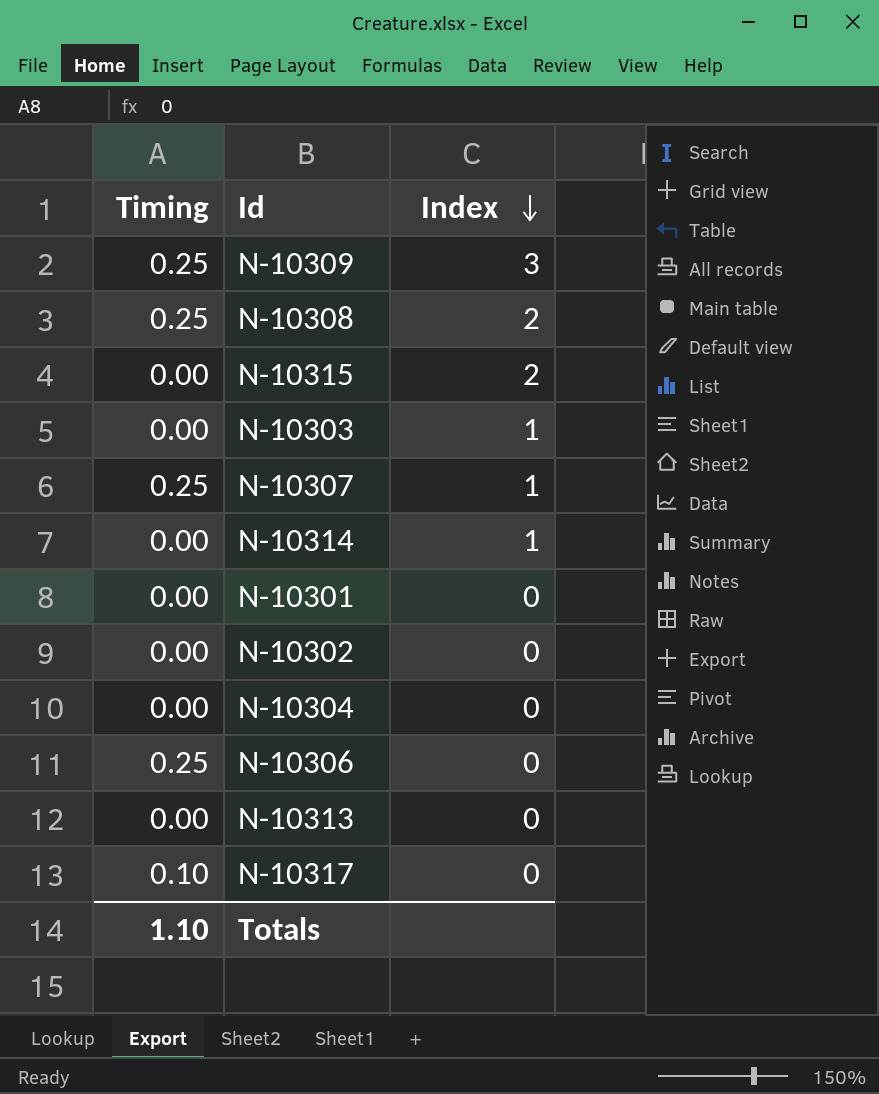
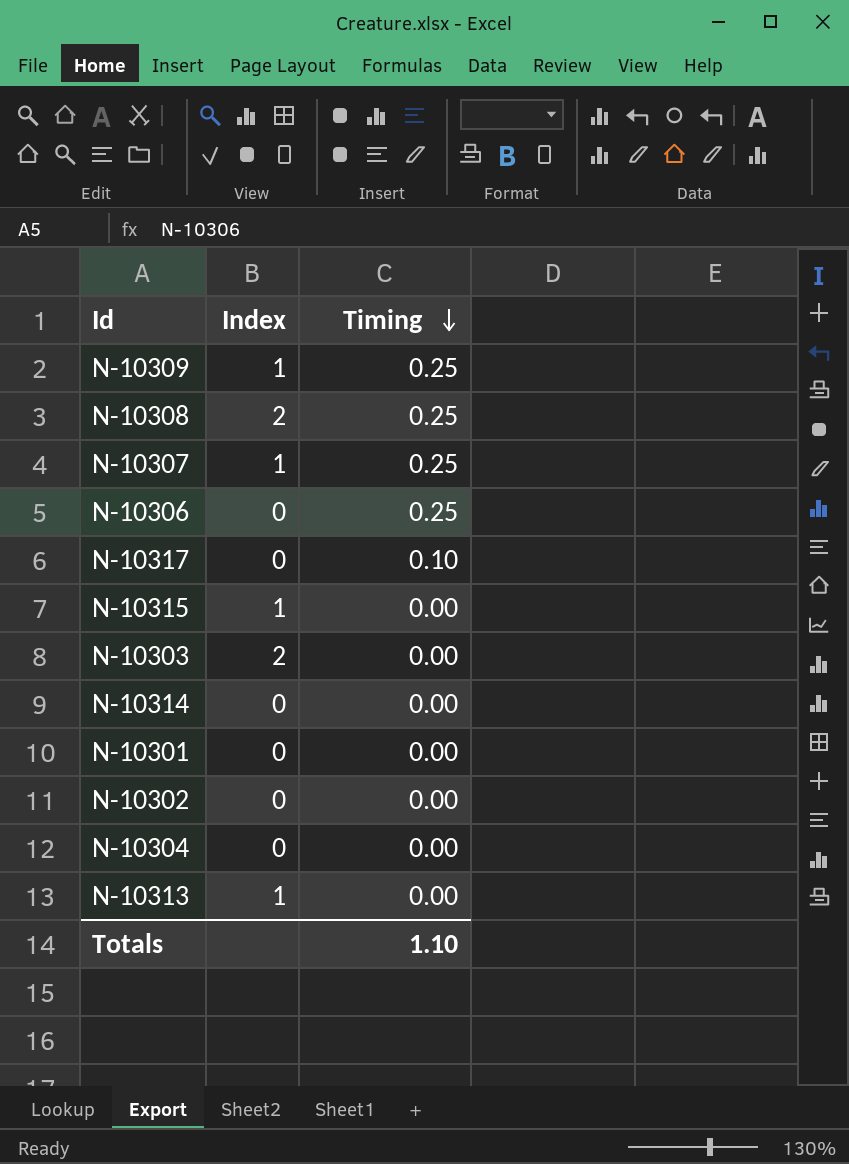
row order: Index descending -> Timing descending
column Timing | position: 1 -> 3
N-10309 | Index: 3 -> 1
N-10315 | Index: 2 -> 1
N-10303 | Index: 1 -> 2
N-10314 | Index: 1 -> 0
N-10313 | Index: 0 -> 1

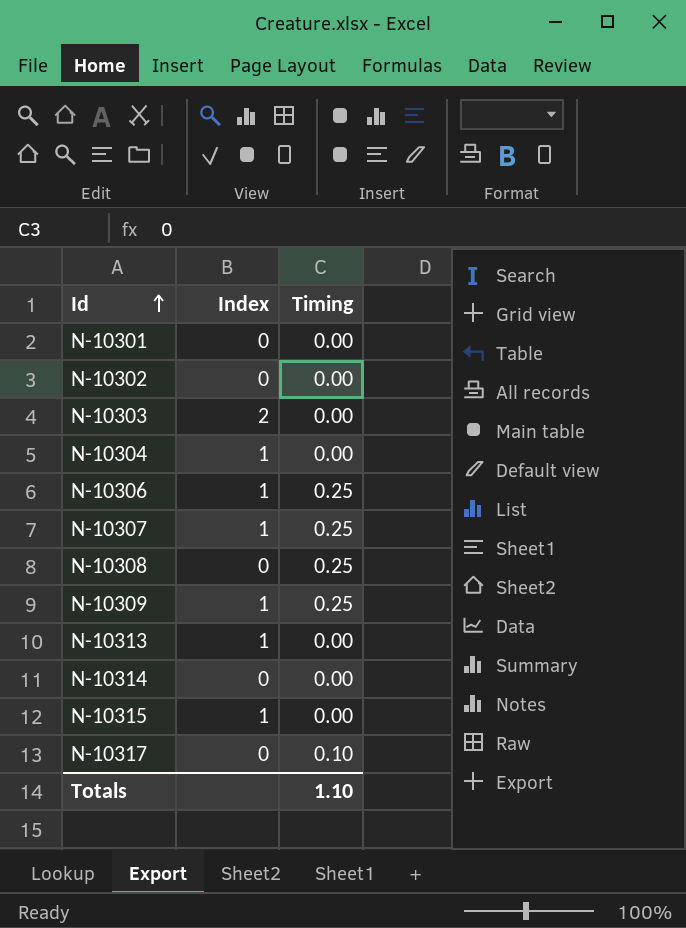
row order: Timing descending -> Id ascending
N-10304 | Index: 0 -> 1
N-10306 | Index: 0 -> 1
N-10308 | Index: 2 -> 0

